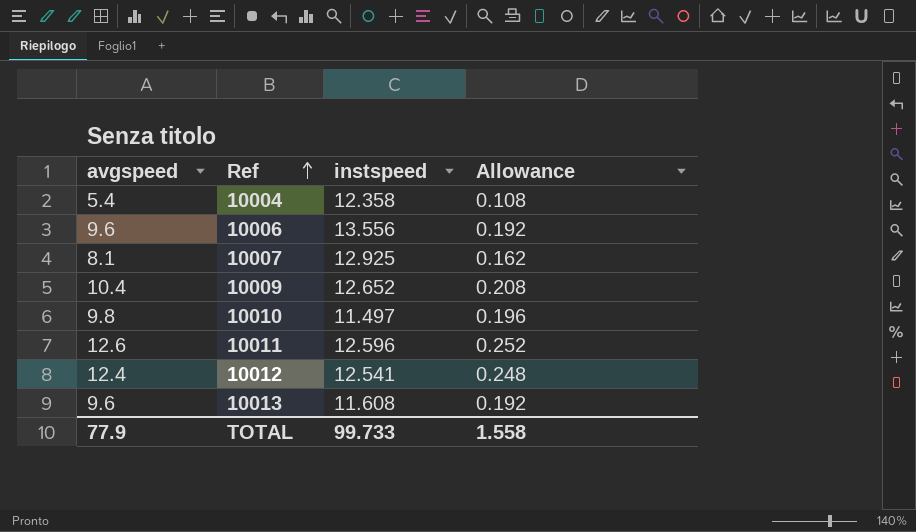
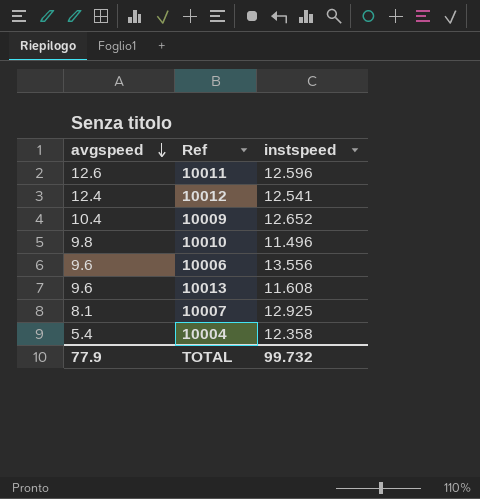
row order: Ref ascending -> avgspeed descending
column Allowance | formula: [avgspeed] * 0.02 -> none
10010 | instspeed: 11.497 -> 11.496
TOTAL | instspeed: 99.733 -> 99.732

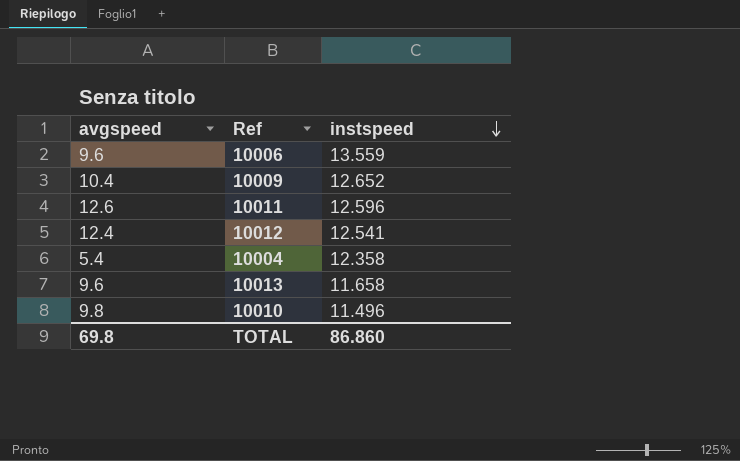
row order: avgspeed descending -> instspeed descending
row 10007: 8.1 | 12.925 -> none
10006 | instspeed: 13.556 -> 13.559
10013 | instspeed: 11.608 -> 11.658
TOTAL | avgspeed: 77.9 -> 69.8
TOTAL | instspeed: 99.732 -> 86.860

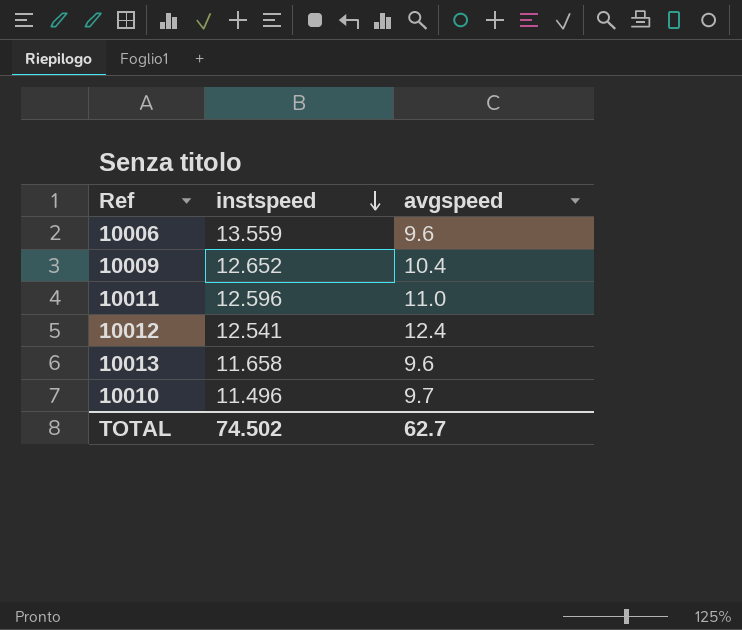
column avgspeed | position: 1 -> 3
row 10004: 5.4 | 12.358 -> none
10011 | avgspeed: 12.6 -> 11.0
10010 | avgspeed: 9.8 -> 9.7
TOTAL | instspeed: 86.860 -> 74.502
TOTAL | avgspeed: 69.8 -> 62.7

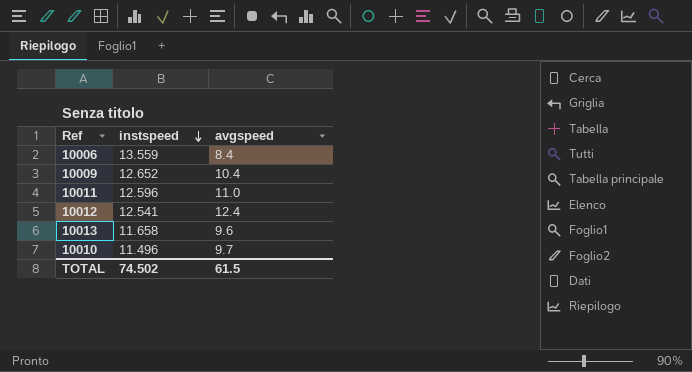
10006 | avgspeed: 9.6 -> 8.4
TOTAL | avgspeed: 62.7 -> 61.5

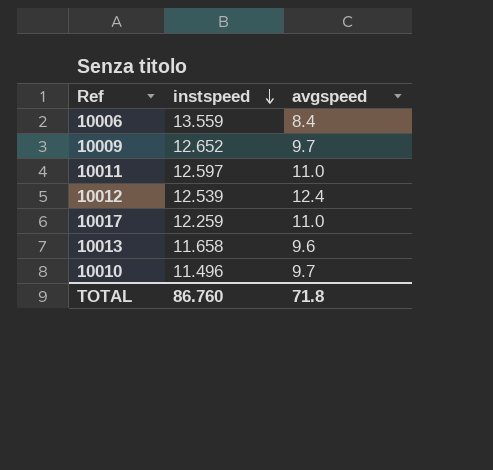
10009 | avgspeed: 10.4 -> 9.7
10011 | instspeed: 12.596 -> 12.597
10012 | instspeed: 12.541 -> 12.539
row 10017: none -> 12.259 | 11.0
TOTAL | instspeed: 74.502 -> 86.760
TOTAL | avgspeed: 61.5 -> 71.8

